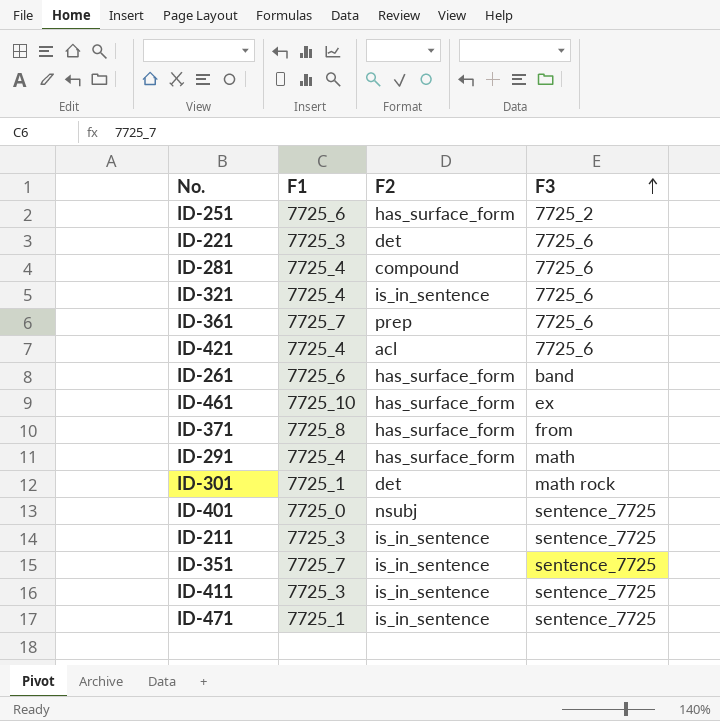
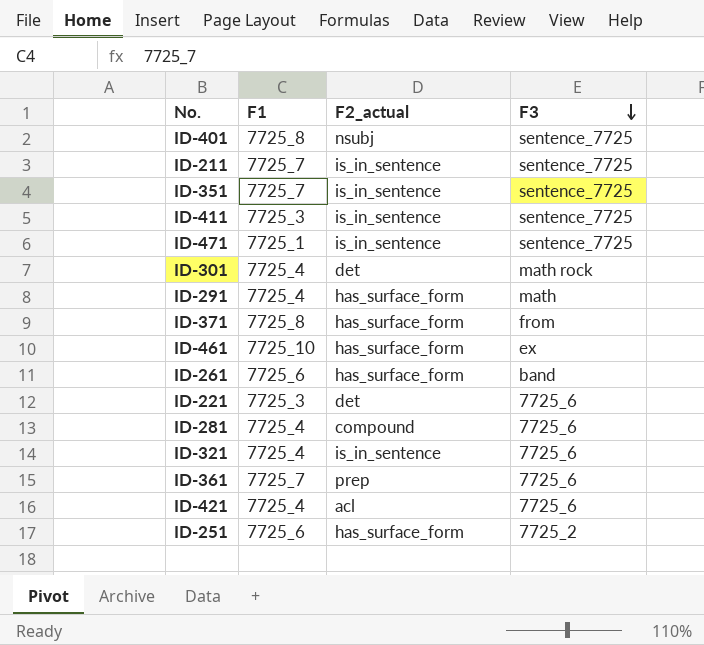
row order: F3 ascending -> F3 descending
column name: F2 -> F2_actual
ID-401 | F1: 7725_0 -> 7725_8
ID-211 | F1: 7725_3 -> 7725_7
ID-301 | F1: 7725_1 -> 7725_4

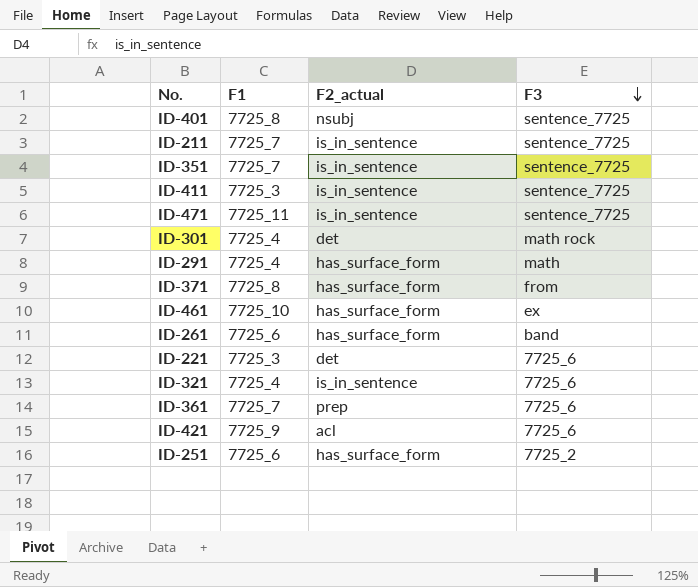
row ID-281: 7725_4 | compound | 7725_6 -> none
ID-471 | F1: 7725_1 -> 7725_11
ID-421 | F1: 7725_4 -> 7725_9

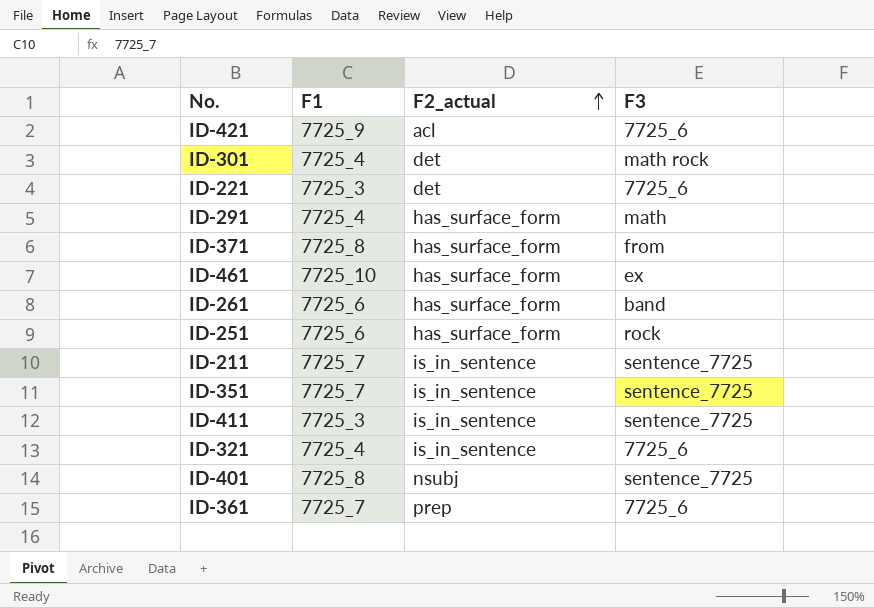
row order: F3 descending -> F2_actual ascending
row ID-471: 7725_11 | is_in_sentence | sentence_7725 -> none
ID-251 | F3: 7725_2 -> rock

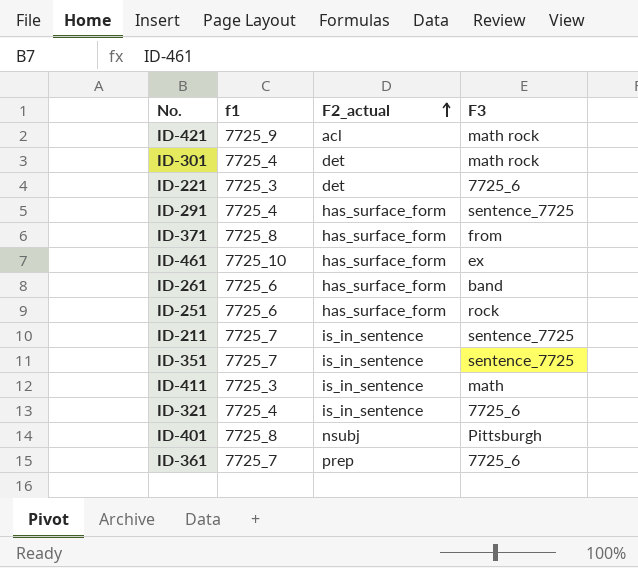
column name: F1 -> f1
ID-421 | F3: 7725_6 -> math rock
ID-291 | F3: math -> sentence_7725
ID-411 | F3: sentence_7725 -> math
ID-401 | F3: sentence_7725 -> Pittsburgh

